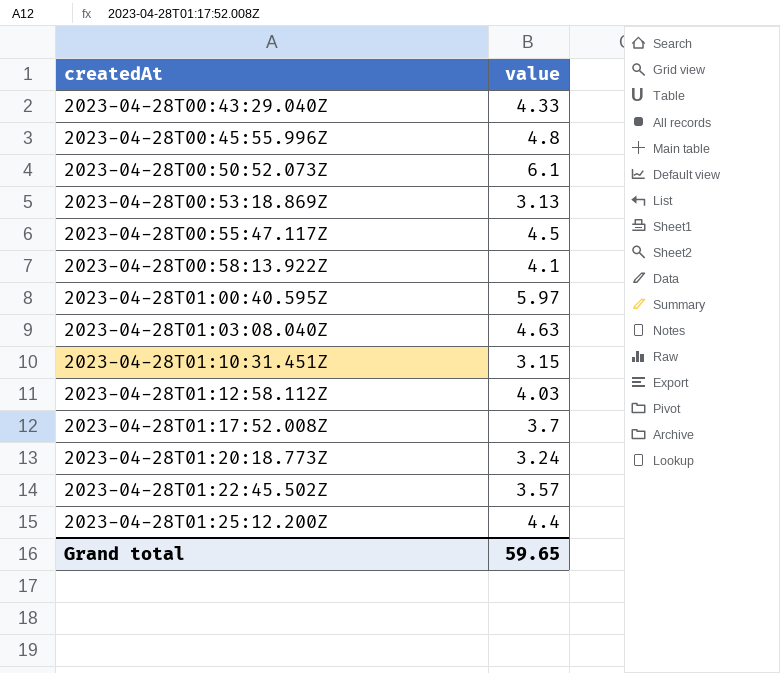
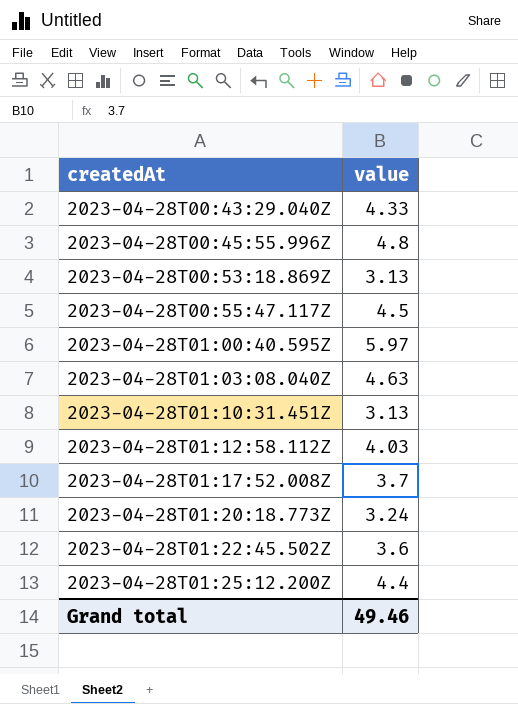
row 2023-04-28T00:50:52.073Z: 6.1 -> none
row 2023-04-28T00:58:13.922Z: 4.1 -> none
2023-04-28T01:10:31.451Z | value: 3.15 -> 3.13
2023-04-28T01:22:45.502Z | value: 3.57 -> 3.6
Grand total | value: 59.65 -> 49.46

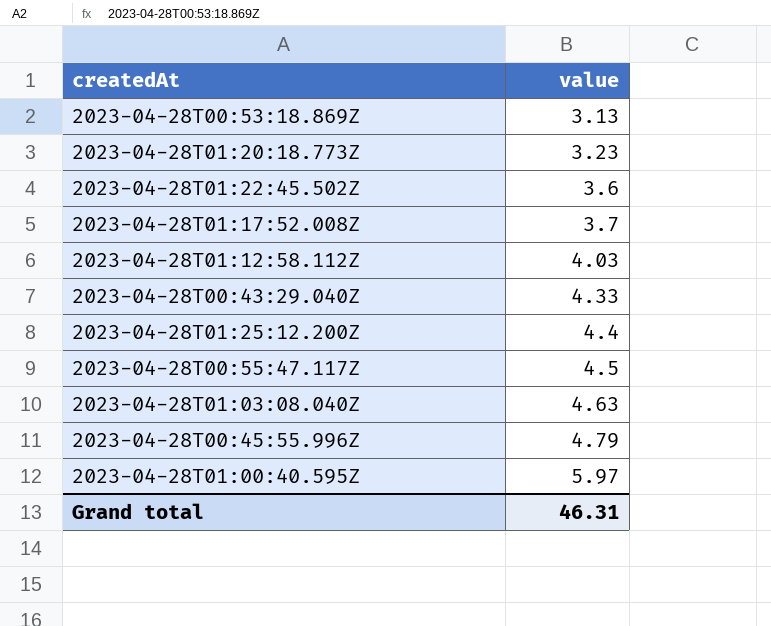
row order: createdAt ascending -> value ascending
row 2023-04-28T01:10:31.451Z: 3.13 -> none
2023-04-28T01:20:18.773Z | value: 3.24 -> 3.23
2023-04-28T00:45:55.996Z | value: 4.8 -> 4.79
Grand total | value: 49.46 -> 46.31

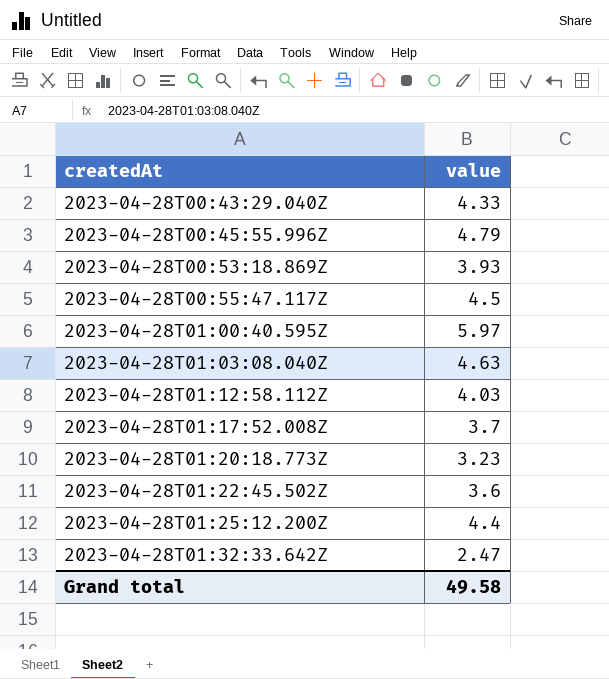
row order: value ascending -> createdAt ascending
2023-04-28T00:53:18.869Z | value: 3.13 -> 3.93
row 2023-04-28T01:32:33.642Z: none -> 2.47
Grand total | value: 46.31 -> 49.58

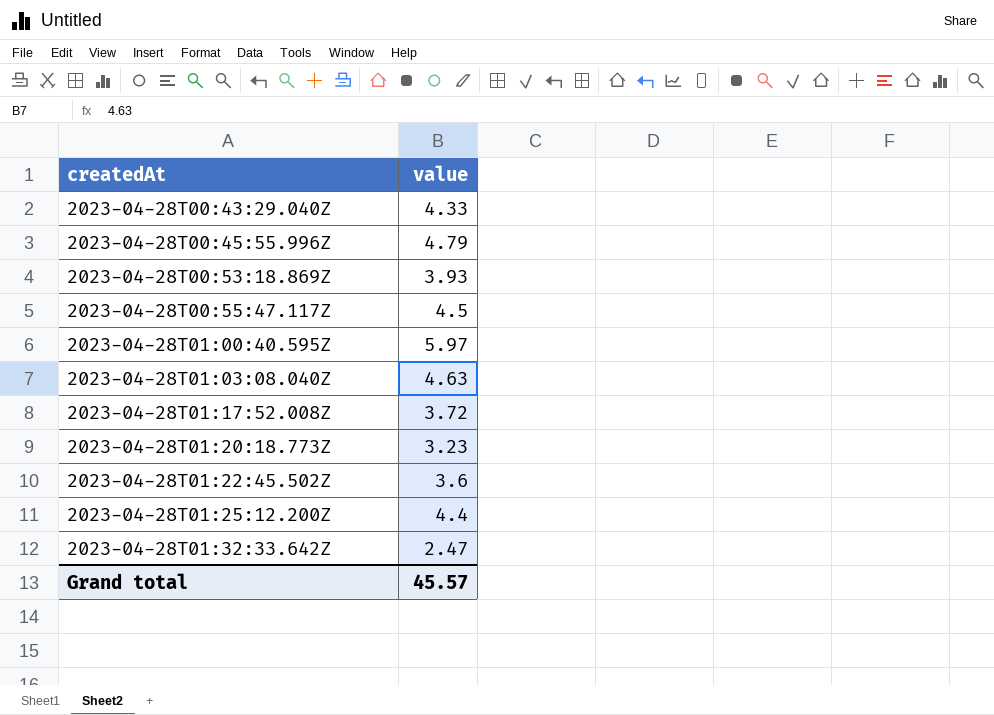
row 2023-04-28T01:12:58.112Z: 4.03 -> none
2023-04-28T01:17:52.008Z | value: 3.7 -> 3.72
Grand total | value: 49.58 -> 45.57

